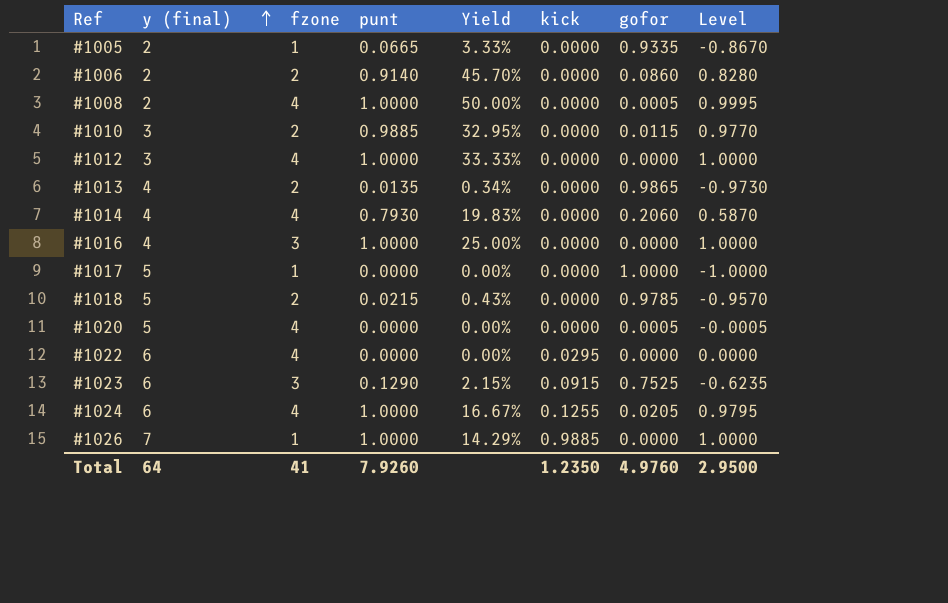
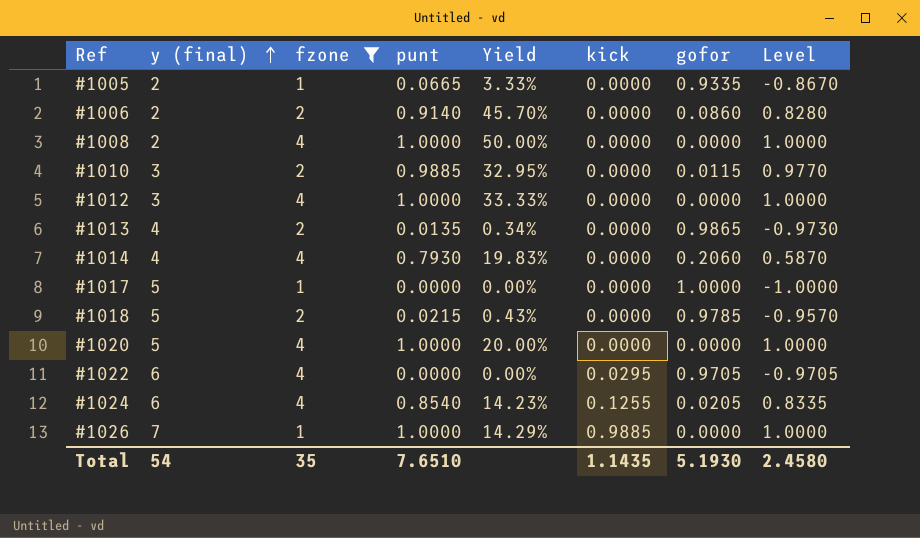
filter: none -> fzone != 3
#1008 | gofor: 0.0005 -> 0.0000
#1008 | Level: 0.9995 -> 1.0000
#1020 | punt: 0.0000 -> 1.0000
#1020 | Yield: 0.00% -> 20.00%
#1020 | gofor: 0.0005 -> 0.0000
#1020 | Level: -0.0005 -> 1.0000
#1022 | gofor: 0.0000 -> 0.9705
#1022 | Level: 0.0000 -> -0.9705
#1024 | punt: 1.0000 -> 0.8540
#1024 | Yield: 16.67% -> 14.23%
#1024 | Level: 0.9795 -> 0.8335
Total | y (final): 64 -> 54
Total | fzone: 41 -> 35
Total | punt: 7.9260 -> 7.6510
Total | kick: 1.2350 -> 1.1435
Total | gofor: 4.9760 -> 5.1930
Total | Level: 2.9500 -> 2.4580

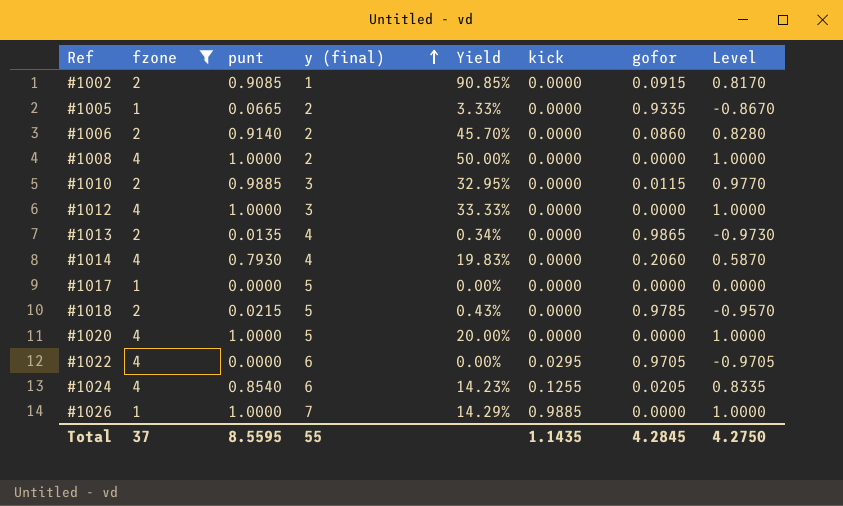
column y (final) | position: 2 -> 4
row #1002: none -> 2 | 0.9085 | 1 | 90.85% | 0.0000 | 0.0915 | 0.8170
#1017 | gofor: 1.0000 -> 0.0000
#1017 | Level: -1.0000 -> 0.0000
Total | fzone: 35 -> 37
Total | punt: 7.6510 -> 8.5595
Total | y (final): 54 -> 55
Total | gofor: 5.1930 -> 4.2845
Total | Level: 2.4580 -> 4.2750

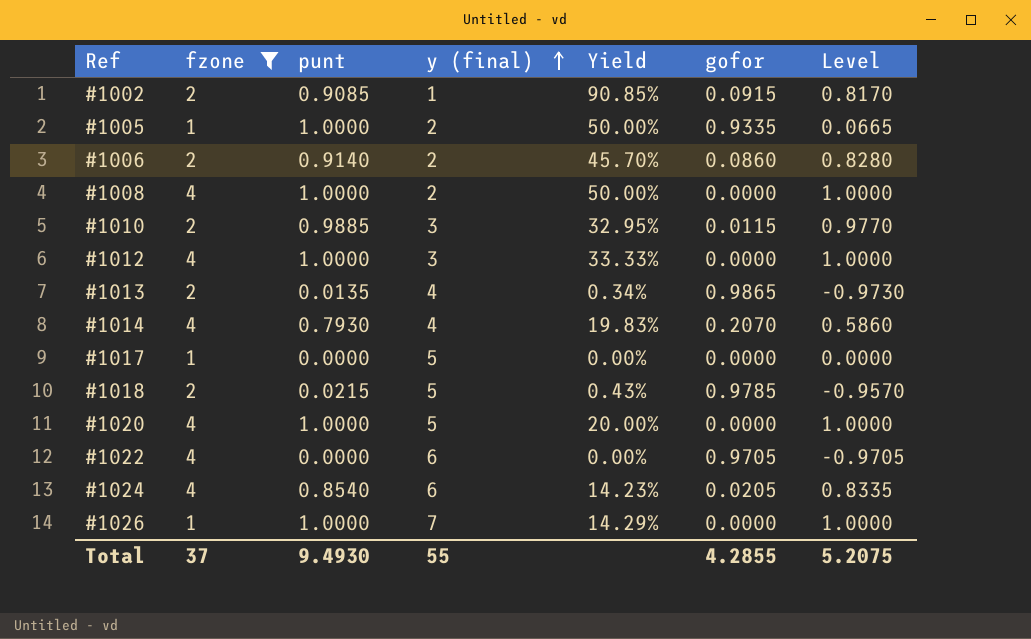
column kick | position: 6 -> none
#1005 | punt: 0.0665 -> 1.0000
#1005 | Yield: 3.33% -> 50.00%
#1005 | Level: -0.8670 -> 0.0665
#1014 | gofor: 0.2060 -> 0.2070
#1014 | Level: 0.5870 -> 0.5860
Total | punt: 8.5595 -> 9.4930
Total | gofor: 4.2845 -> 4.2855
Total | Level: 4.2750 -> 5.2075

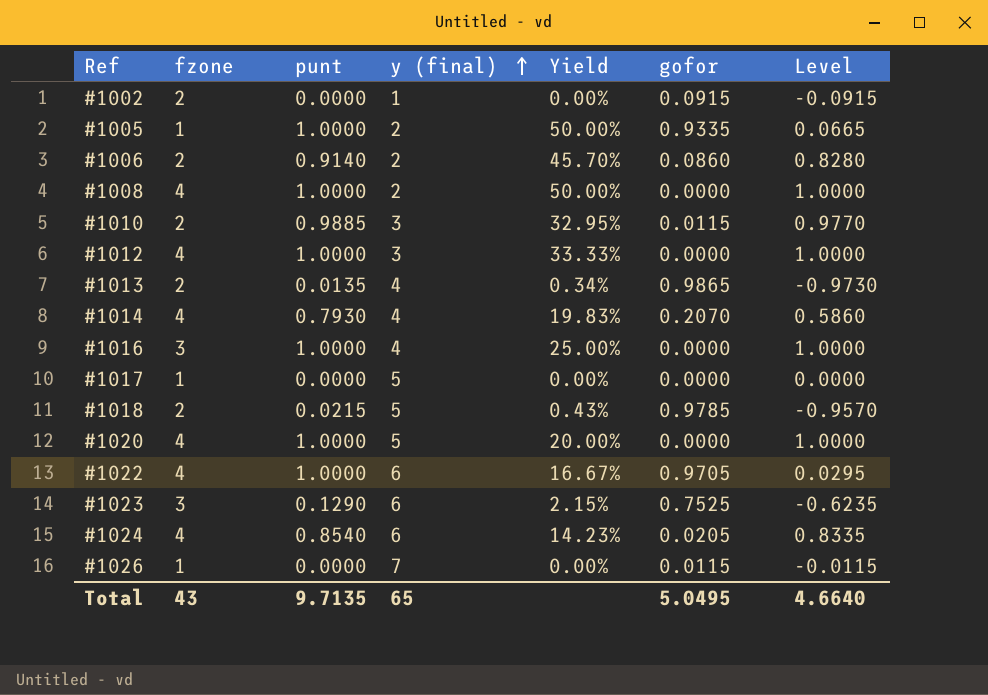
filter: fzone != 3 -> none
#1002 | punt: 0.9085 -> 0.0000
#1002 | Yield: 90.85% -> 0.00%
#1002 | Level: 0.8170 -> -0.0915
#1022 | punt: 0.0000 -> 1.0000
#1022 | Yield: 0.00% -> 16.67%
#1022 | Level: -0.9705 -> 0.0295
#1026 | punt: 1.0000 -> 0.0000
#1026 | Yield: 14.29% -> 0.00%
#1026 | gofor: 0.0000 -> 0.0115
#1026 | Level: 1.0000 -> -0.0115
Total | fzone: 37 -> 43
Total | punt: 9.4930 -> 9.7135
Total | y (final): 55 -> 65
Total | gofor: 4.2855 -> 5.0495
Total | Level: 5.2075 -> 4.6640

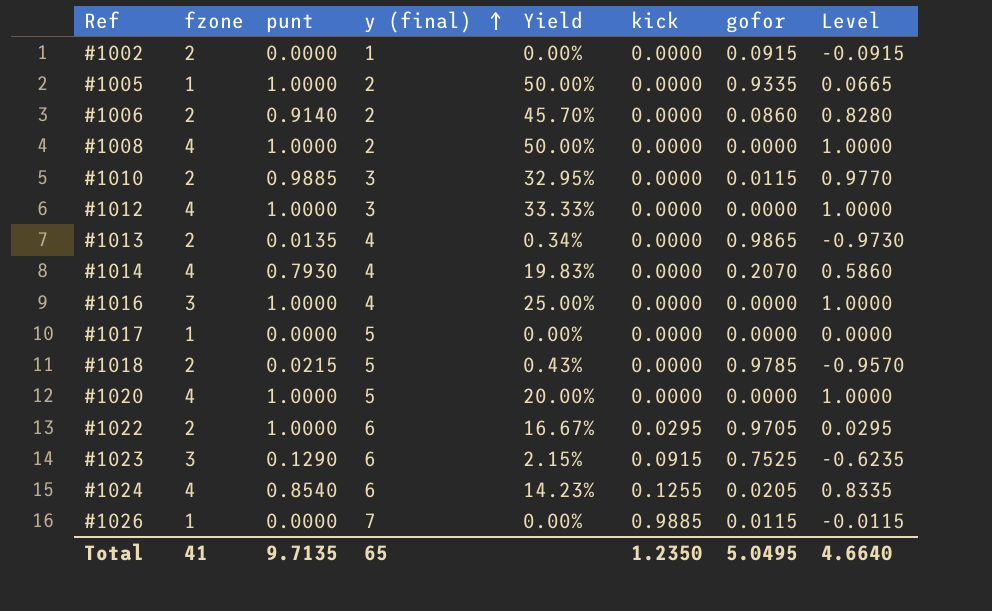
column kick | position: none -> 6
#1022 | fzone: 4 -> 2
Total | fzone: 43 -> 41

